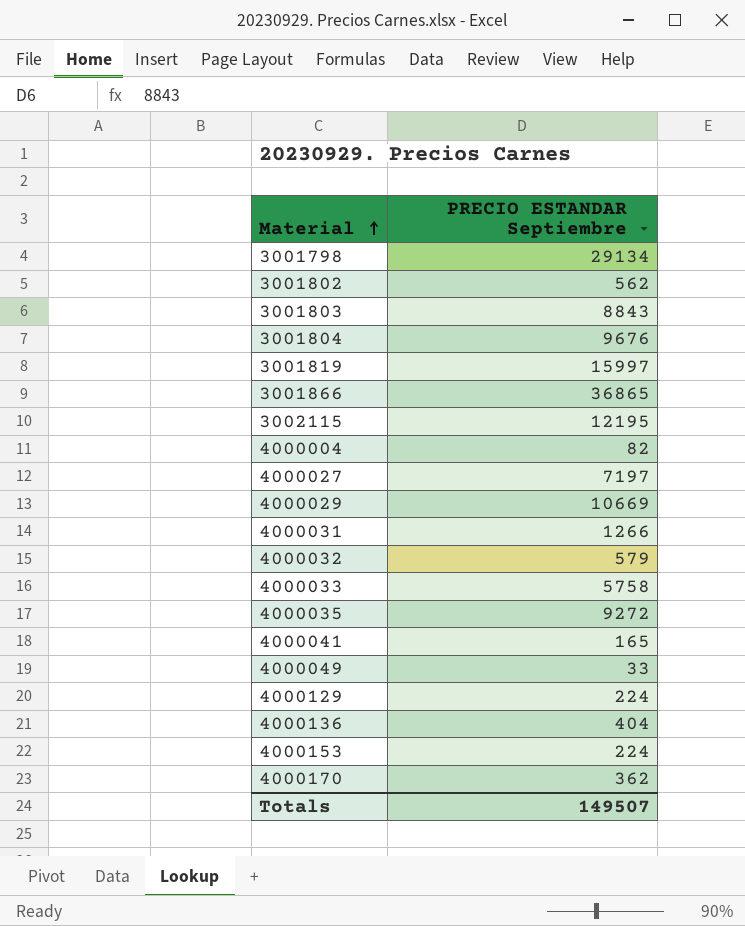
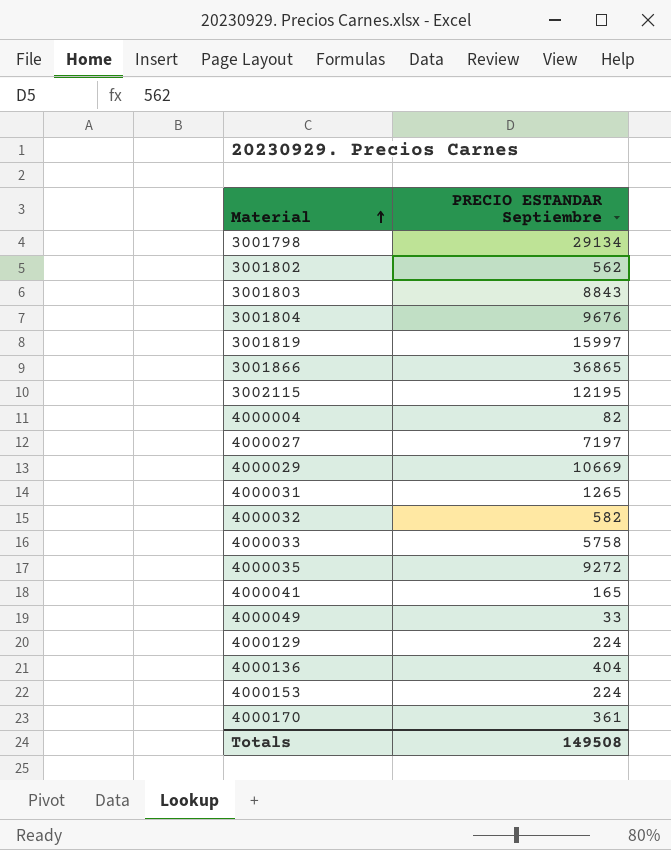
4000031 | PRECIO ESTANDAR Septiembre: 1266 -> 1265
4000032 | PRECIO ESTANDAR Septiembre: 579 -> 582
4000170 | PRECIO ESTANDAR Septiembre: 362 -> 361
Totals | PRECIO ESTANDAR Septiembre: 149507 -> 149508

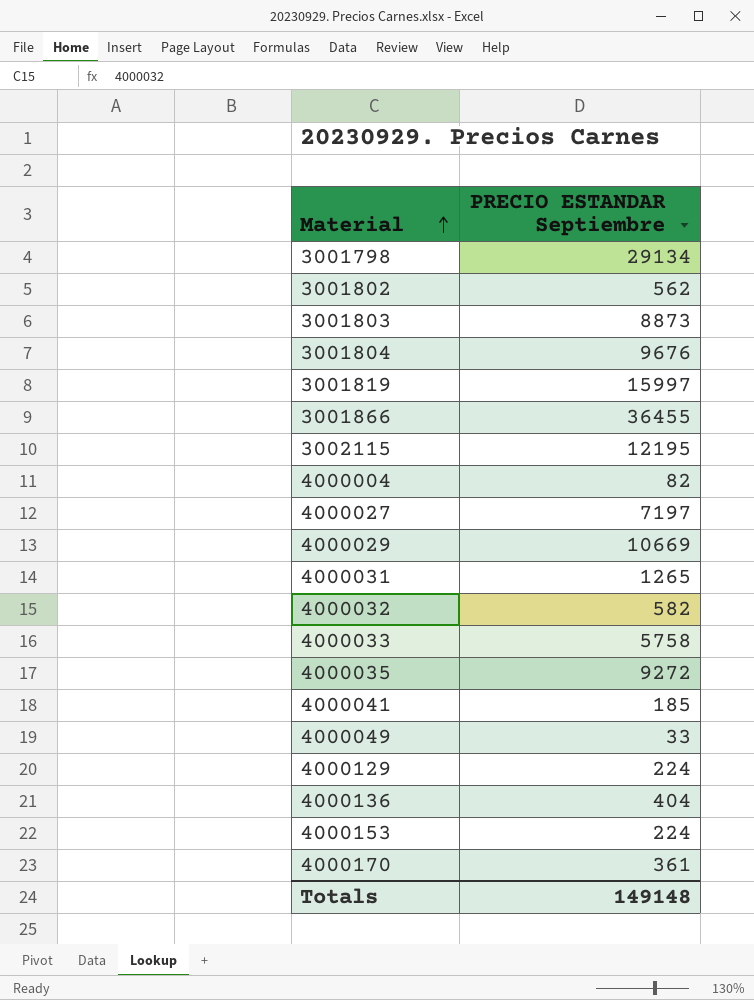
3001803 | PRECIO ESTANDAR Septiembre: 8843 -> 8873
3001866 | PRECIO ESTANDAR Septiembre: 36865 -> 36455
4000041 | PRECIO ESTANDAR Septiembre: 165 -> 185
Totals | PRECIO ESTANDAR Septiembre: 149508 -> 149148

